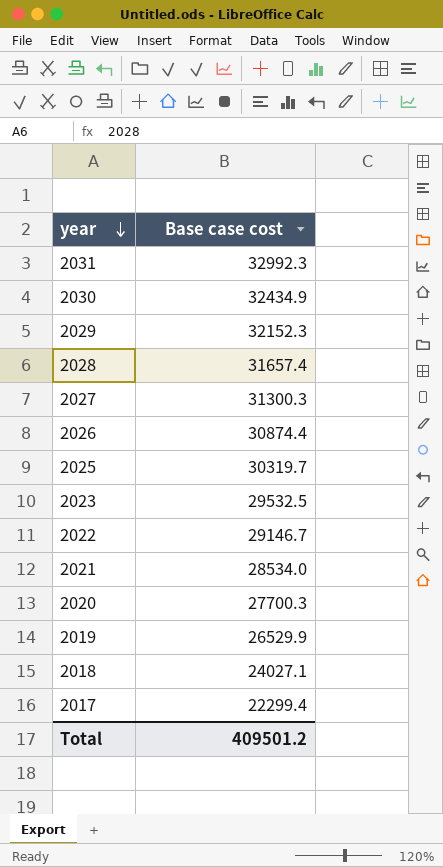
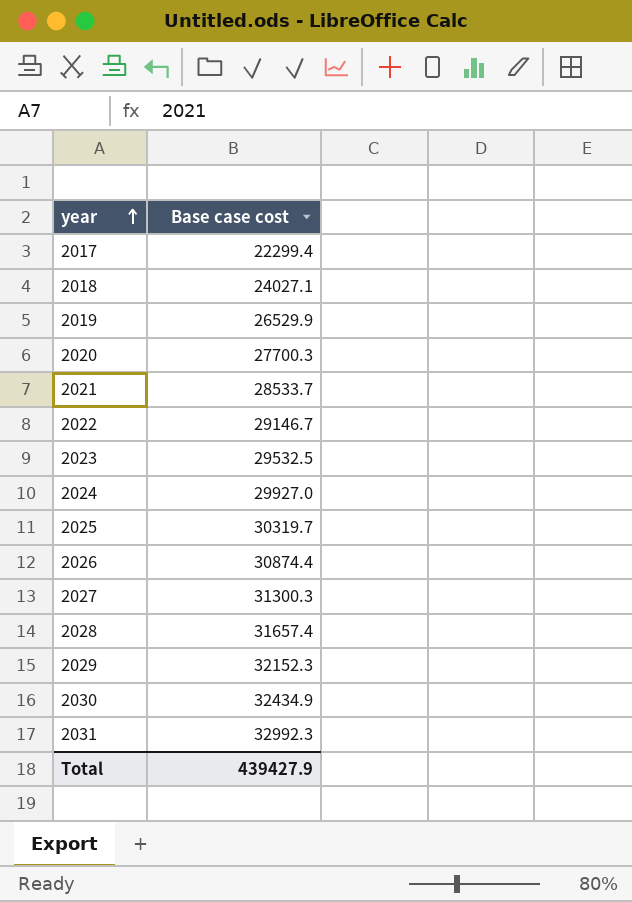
row order: year descending -> year ascending
2021 | Base case cost: 28534.0 -> 28533.7
row 2024: none -> 29927.0
Total | Base case cost: 409501.2 -> 439427.9

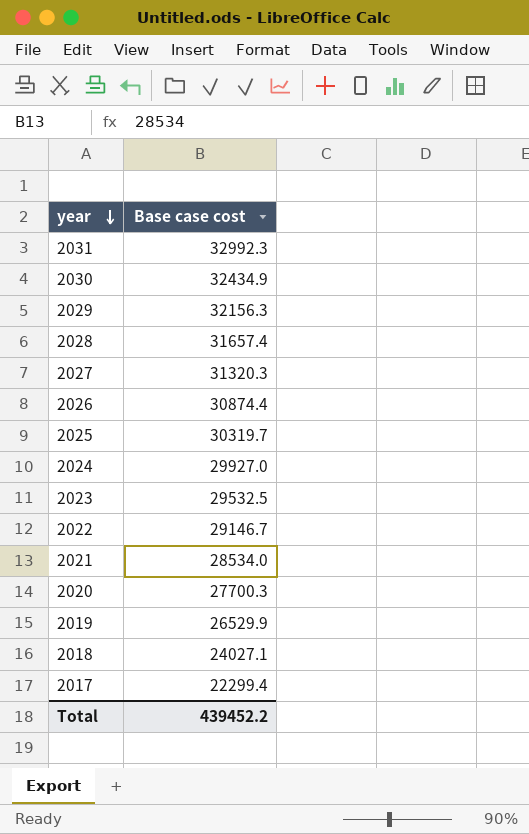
row order: year ascending -> year descending
2029 | Base case cost: 32152.3 -> 32156.3
2027 | Base case cost: 31300.3 -> 31320.3
2021 | Base case cost: 28533.7 -> 28534.0
Total | Base case cost: 439427.9 -> 439452.2

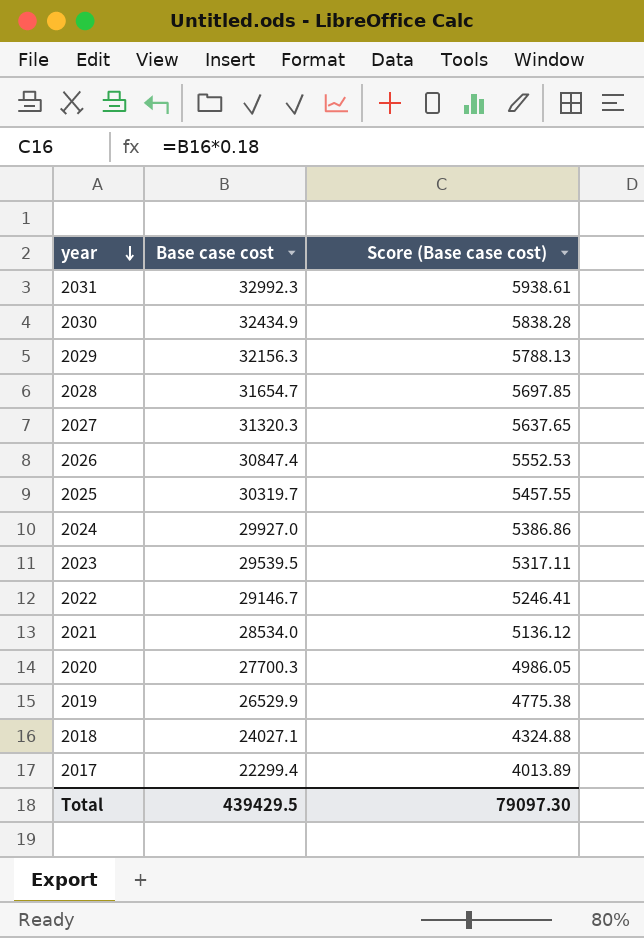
column Score (Base case cost) | formula: none -> [Base case cost] * 0.18
2028 | Base case cost: 31657.4 -> 31654.7
2026 | Base case cost: 30874.4 -> 30847.4
2023 | Base case cost: 29532.5 -> 29539.5
Total | Base case cost: 439452.2 -> 439429.5

